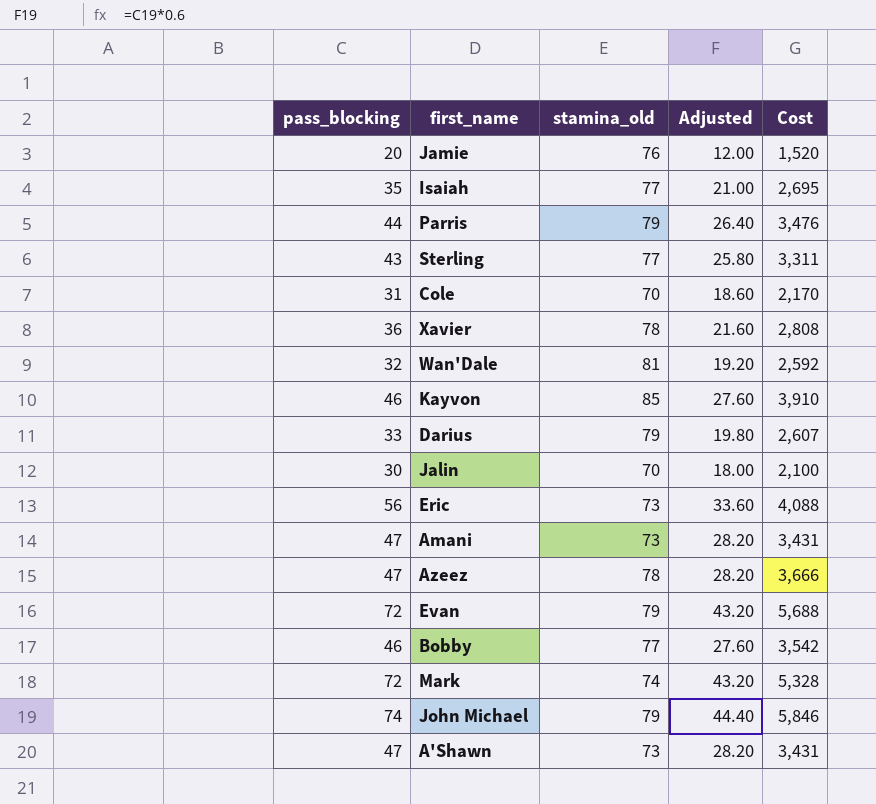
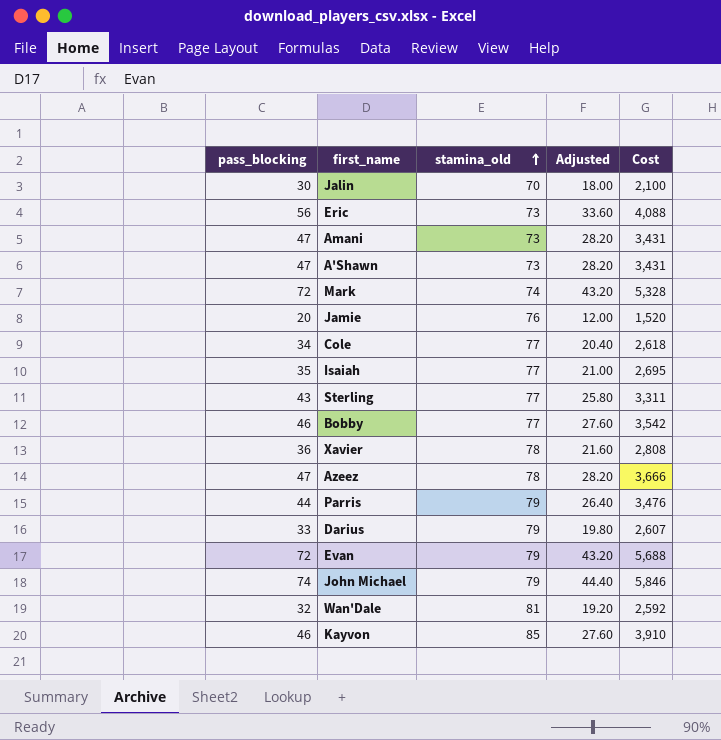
row order: none -> stamina_old ascending
Cole | pass_blocking: 31 -> 34
Cole | stamina_old: 70 -> 77
Cole | Adjusted: 18.60 -> 20.40
Cole | Cost: 2,170 -> 2,618

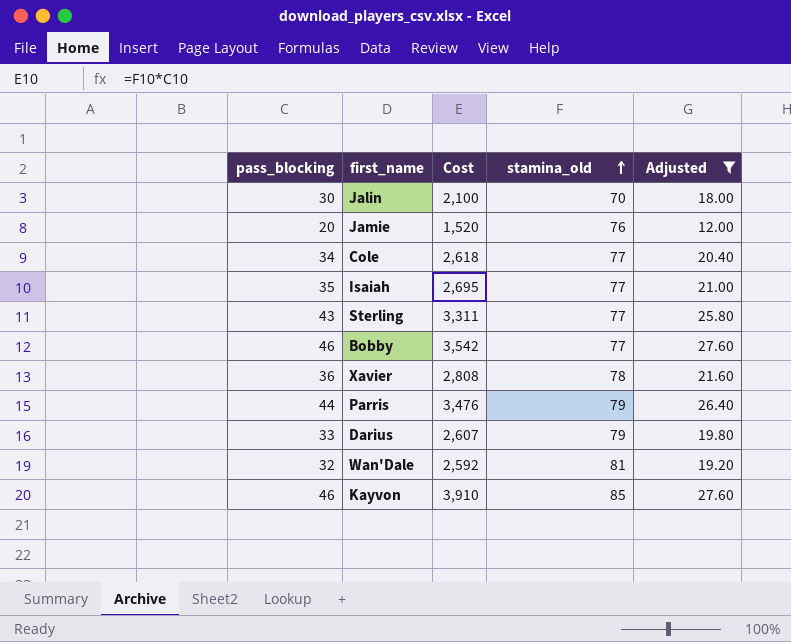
filter: none -> Adjusted <= 27.60
column Cost | position: 5 -> 3

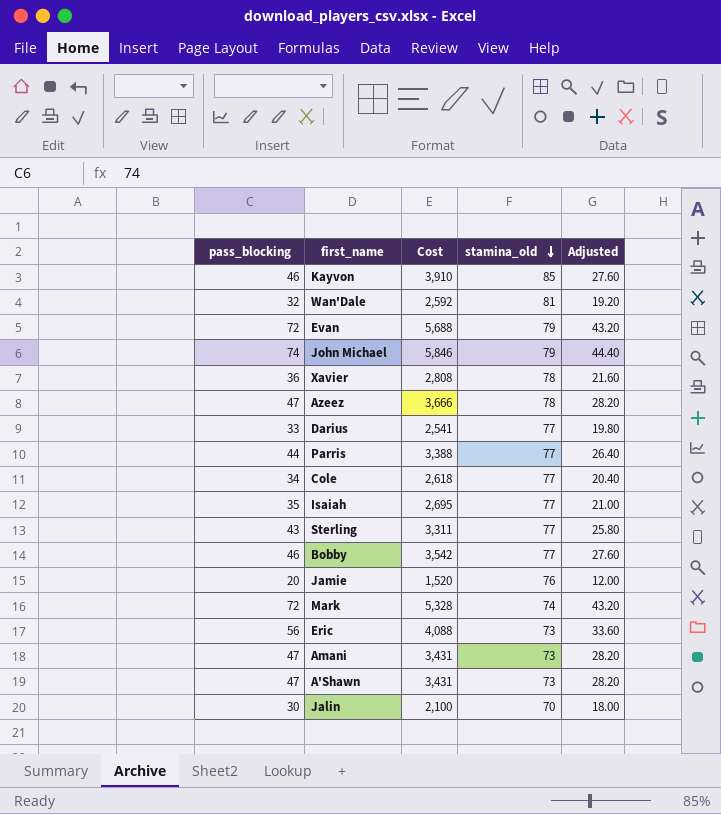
filter: Adjusted <= 27.60 -> none
row order: stamina_old ascending -> stamina_old descending
Darius | Cost: 2,607 -> 2,541
Darius | stamina_old: 79 -> 77
Parris | Cost: 3,476 -> 3,388
Parris | stamina_old: 79 -> 77

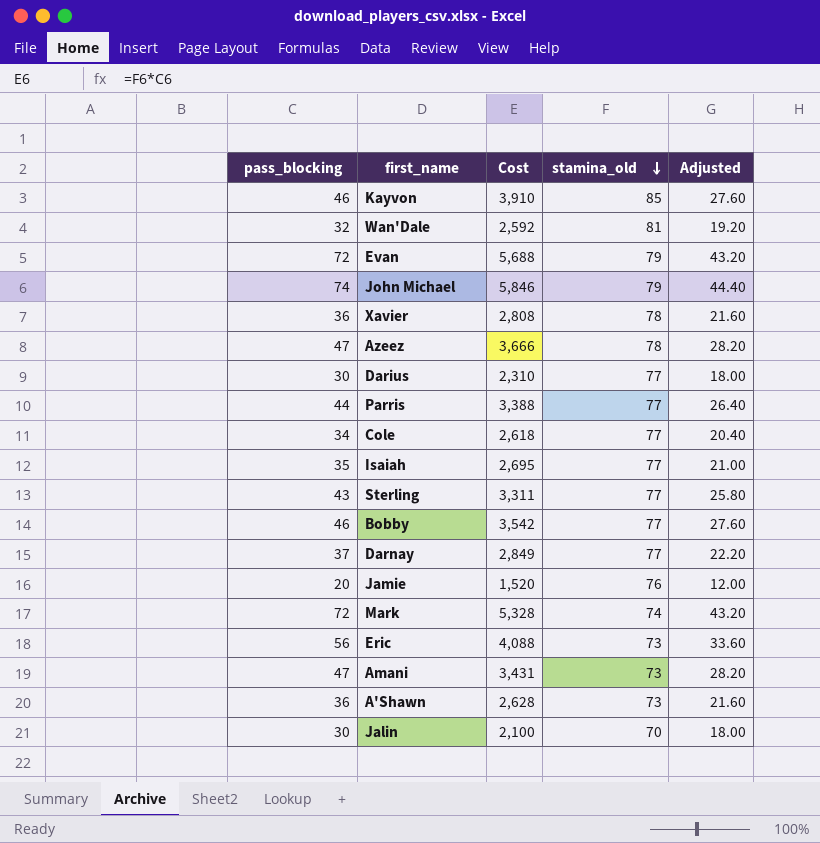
Darius | pass_blocking: 33 -> 30
Darius | Cost: 2,541 -> 2,310
Darius | Adjusted: 19.80 -> 18.00
row Darnay: none -> 37 | 2,849 | 77 | 22.20
A'Shawn | pass_blocking: 47 -> 36
A'Shawn | Cost: 3,431 -> 2,628
A'Shawn | Adjusted: 28.20 -> 21.60

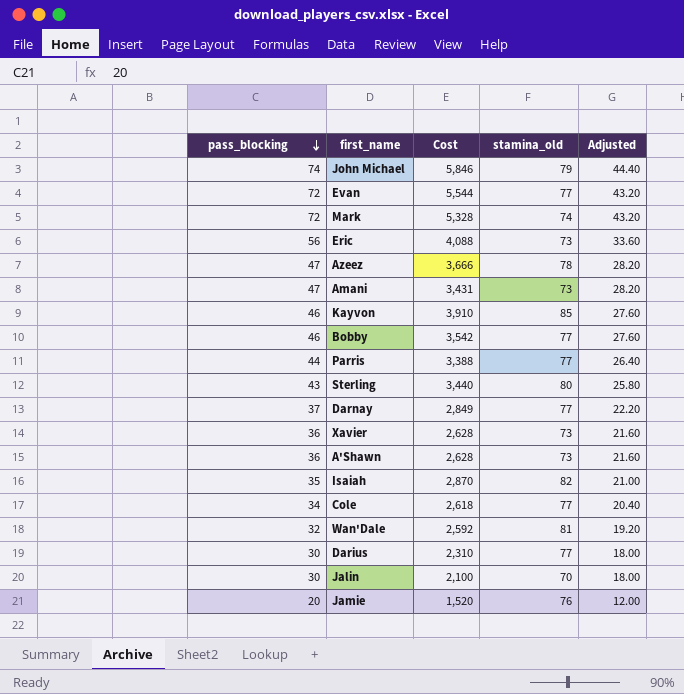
row order: stamina_old descending -> pass_blocking descending
Evan | Cost: 5,688 -> 5,544
Evan | stamina_old: 79 -> 77
Sterling | Cost: 3,311 -> 3,440
Sterling | stamina_old: 77 -> 80
Xavier | Cost: 2,808 -> 2,628
Xavier | stamina_old: 78 -> 73
Isaiah | Cost: 2,695 -> 2,870
Isaiah | stamina_old: 77 -> 82

